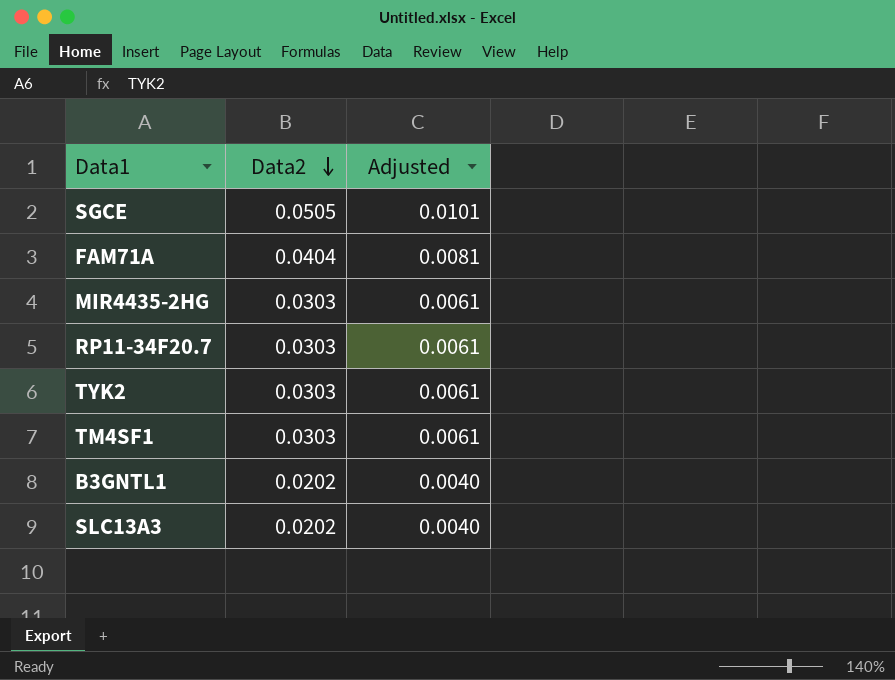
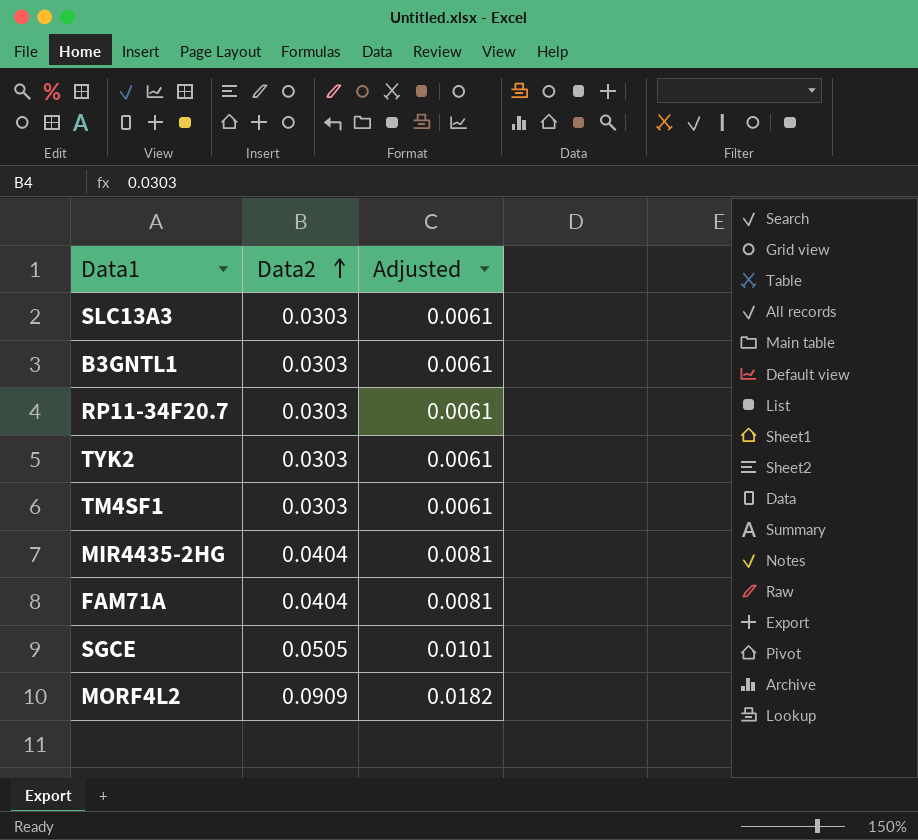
row order: Data2 descending -> Data2 ascending
SLC13A3 | Data2: 0.0202 -> 0.0303
SLC13A3 | Adjusted: 0.0040 -> 0.0061
B3GNTL1 | Data2: 0.0202 -> 0.0303
B3GNTL1 | Adjusted: 0.0040 -> 0.0061
MIR4435-2HG | Data2: 0.0303 -> 0.0404
MIR4435-2HG | Adjusted: 0.0061 -> 0.0081
row MORF4L2: none -> 0.0909 | 0.0182

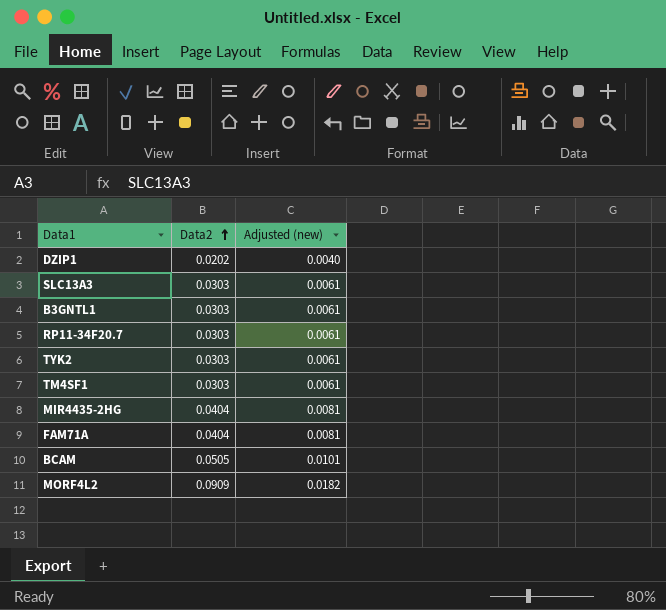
column name: Adjusted -> Adjusted (new)
row SGCE: 0.0505 | 0.0101 -> none
row DZIP1: none -> 0.0202 | 0.0040
row BCAM: none -> 0.0505 | 0.0101

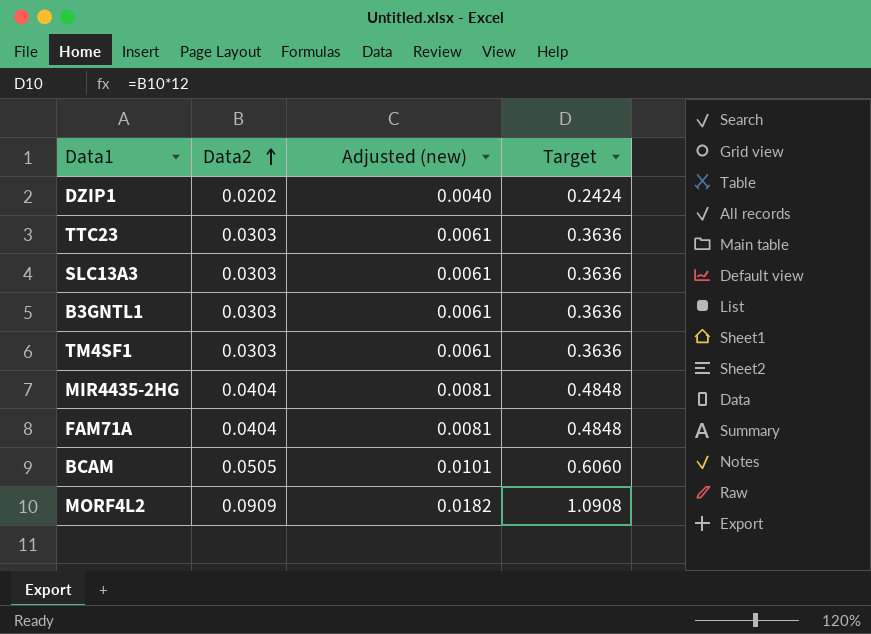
column Target | formula: none -> [Data2] * 12
row RP11-34F20.7: 0.0303 | 0.0061 -> none
row TYK2: 0.0303 | 0.0061 -> none
row TTC23: none -> 0.0303 | 0.0061 | 0.3636

